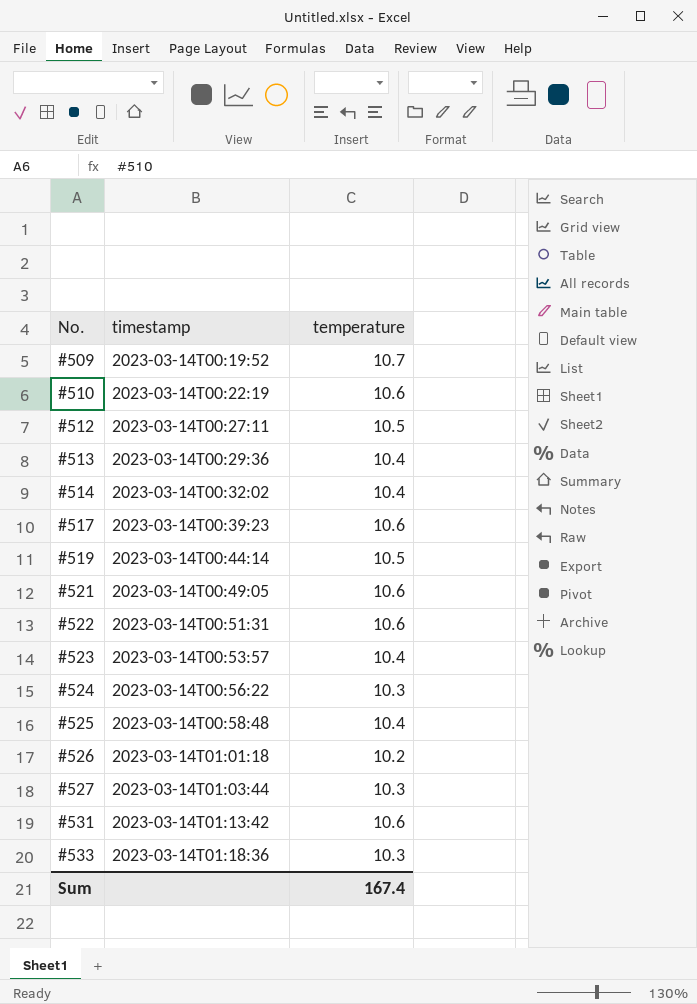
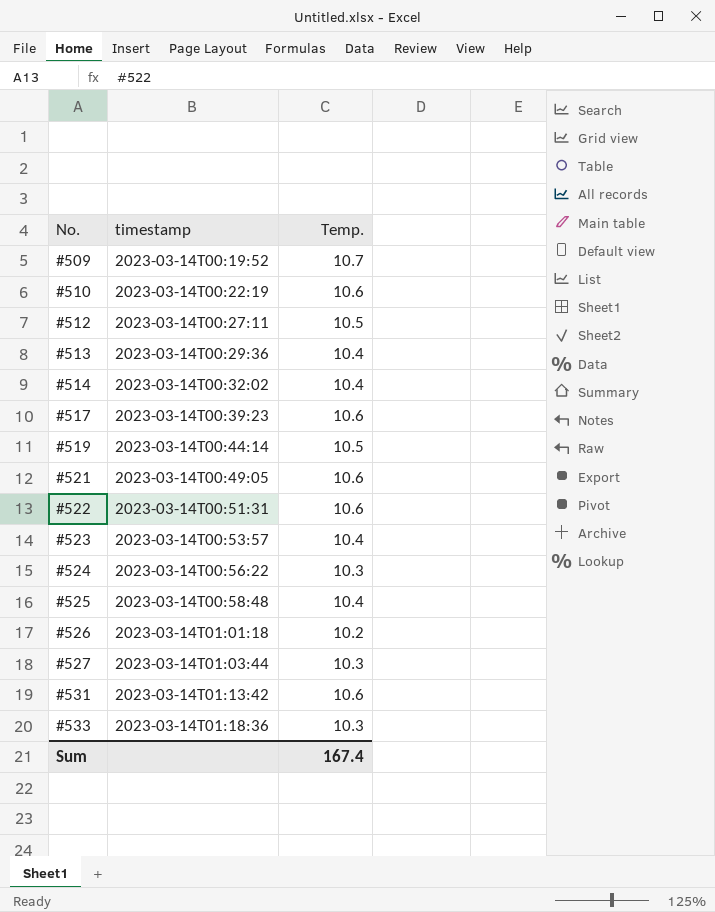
column name: temperature -> Temp.

